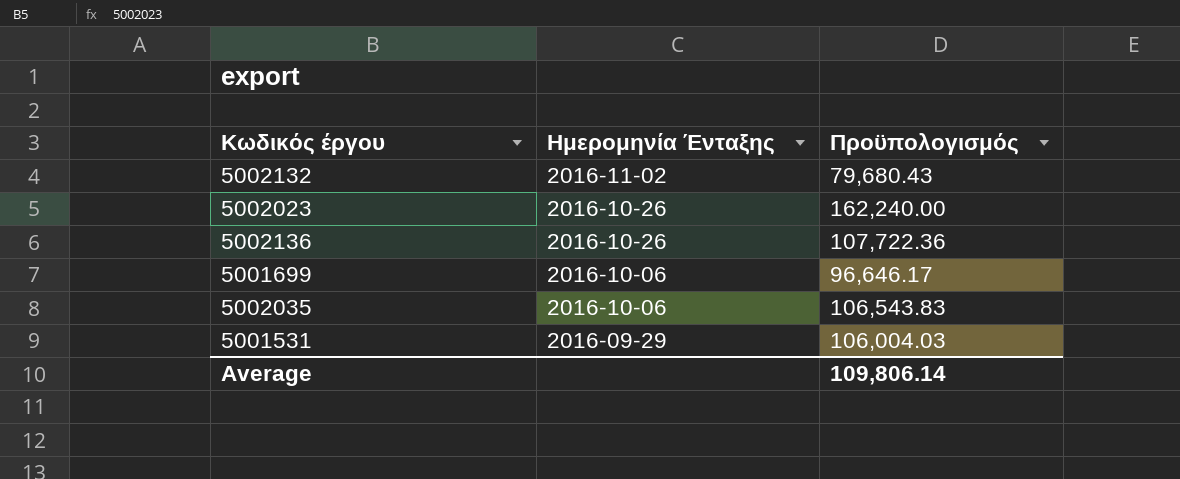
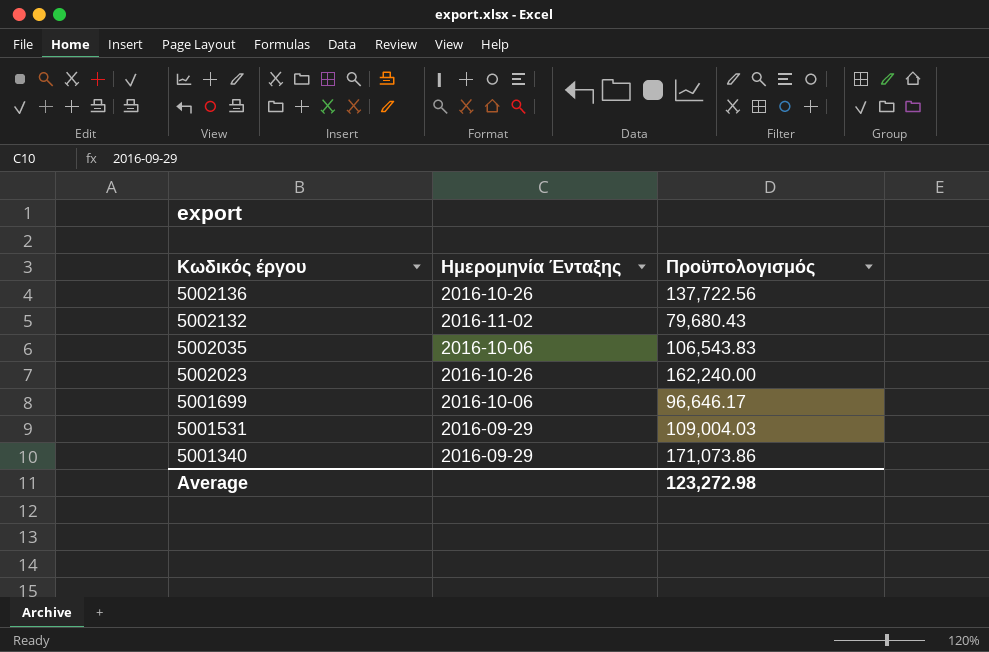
row order: Ημερομηνία Ένταξης descending -> Κωδικός έργου descending
5002136 | Προϋπολογισμός: 107,722.36 -> 137,722.56
5001531 | Προϋπολογισμός: 106,004.03 -> 109,004.03
row 5001340: none -> 2016-09-29 | 171,073.86
Average | Προϋπολογισμός: 109,806.14 -> 123,272.98

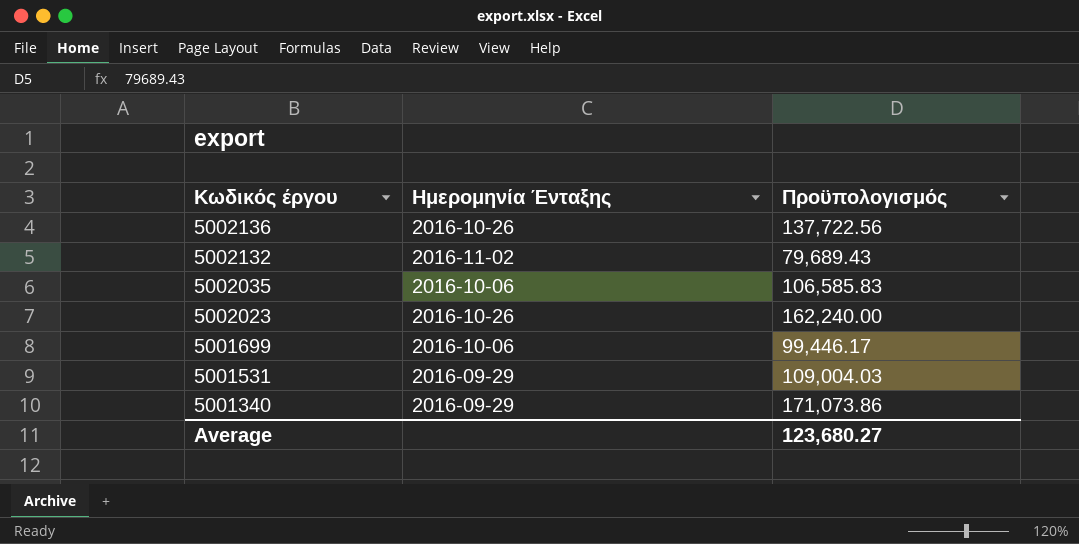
5002132 | Προϋπολογισμός: 79,680.43 -> 79,689.43
5002035 | Προϋπολογισμός: 106,543.83 -> 106,585.83
5001699 | Προϋπολογισμός: 96,646.17 -> 99,446.17
Average | Προϋπολογισμός: 123,272.98 -> 123,680.27

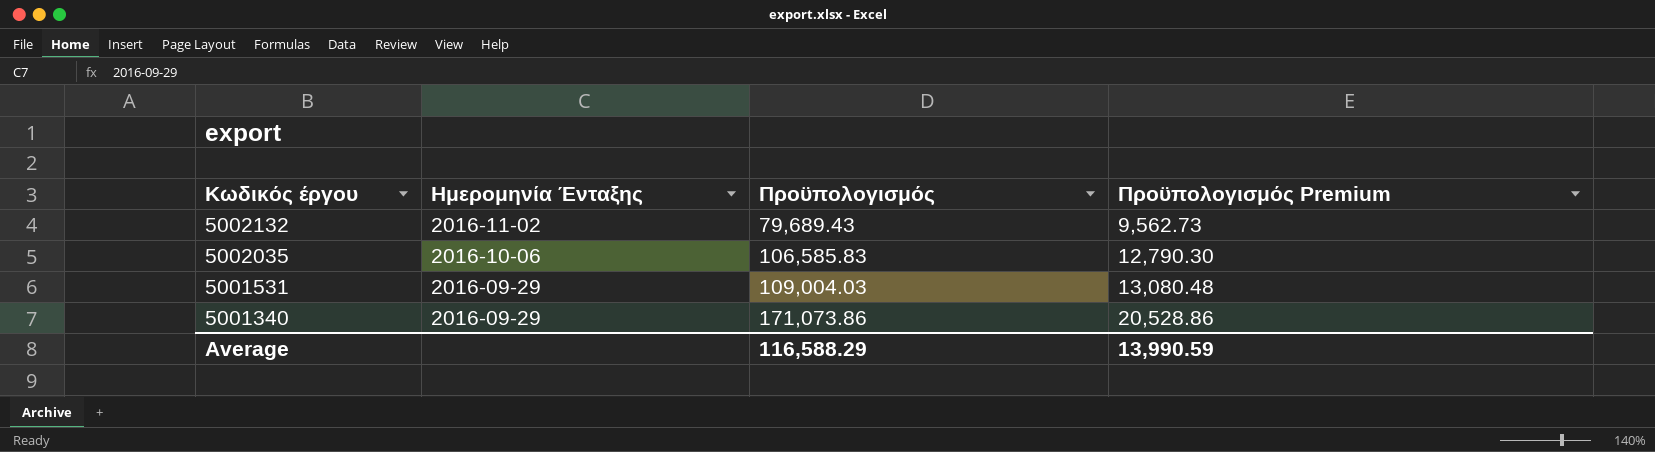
column Προϋπολογισμός Premium | formula: none -> [Προϋπολογισμός] * 0.12
row 5002136: 2016-10-26 | 137,722.56 -> none
row 5002023: 2016-10-26 | 162,240.00 -> none
row 5001699: 2016-10-06 | 99,446.17 -> none
Average | Προϋπολογισμός: 123,680.27 -> 116,588.29

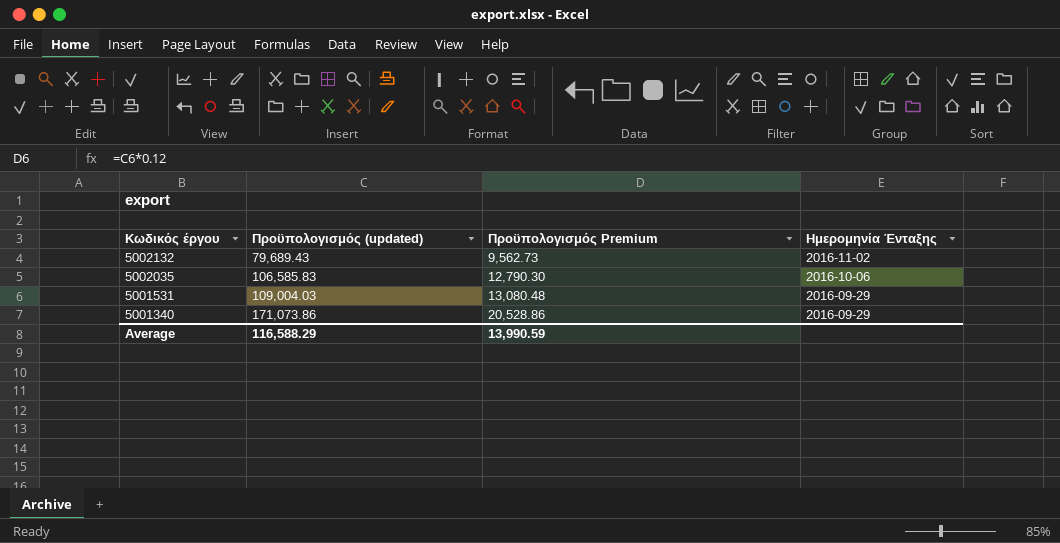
column name: Προϋπολογισμός -> Προϋπολογισμός (updated)
column Ημερομηνία Ένταξης | position: 2 -> 4

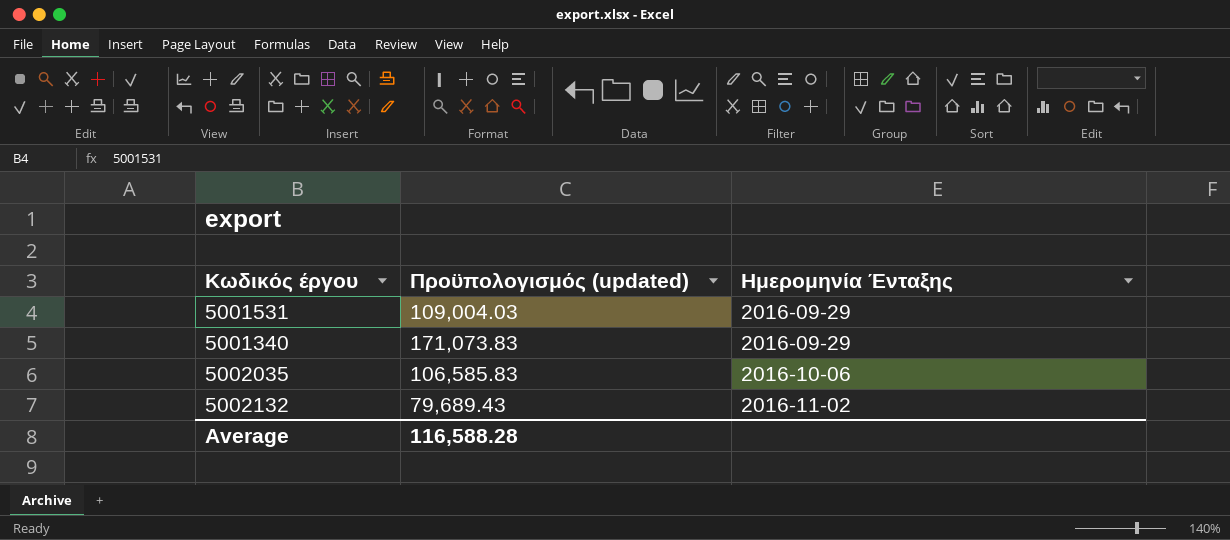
row order: Κωδικός έργου descending -> Ημερομηνία Ένταξης ascending
column Προϋπολογισμός Premium | formula: [Προϋπολογισμός (updated)] * 0.12 -> none
5001340 | Προϋπολογισμός (updated): 171,073.86 -> 171,073.83
Average | Προϋπολογισμός (updated): 116,588.29 -> 116,588.28

